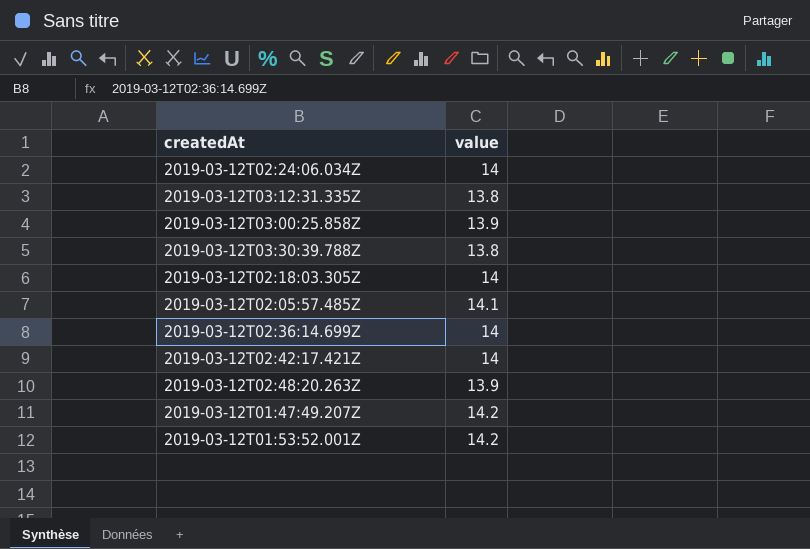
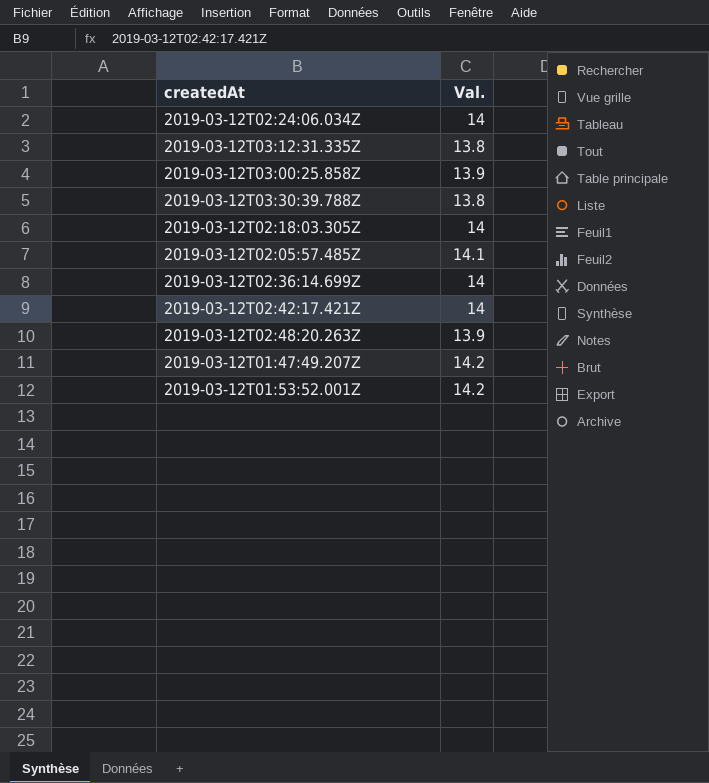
column name: value -> Val.

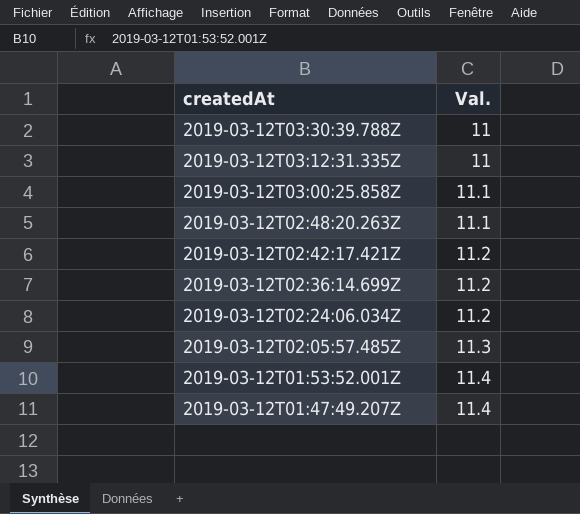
row order: none -> createdAt descending
row 2019-03-12T02:18:03.305Z: 14 -> none
2019-03-12T03:30:39.788Z | Val.: 13.8 -> 11
2019-03-12T03:12:31.335Z | Val.: 13.8 -> 11
2019-03-12T03:00:25.858Z | Val.: 13.9 -> 11.1
2019-03-12T02:48:20.263Z | Val.: 13.9 -> 11.1
2019-03-12T02:42:17.421Z | Val.: 14 -> 11.2
2019-03-12T02:36:14.699Z | Val.: 14 -> 11.2
2019-03-12T02:24:06.034Z | Val.: 14 -> 11.2
2019-03-12T02:05:57.485Z | Val.: 14.1 -> 11.3
2019-03-12T01:53:52.001Z | Val.: 14.2 -> 11.4
2019-03-12T01:47:49.207Z | Val.: 14.2 -> 11.4

